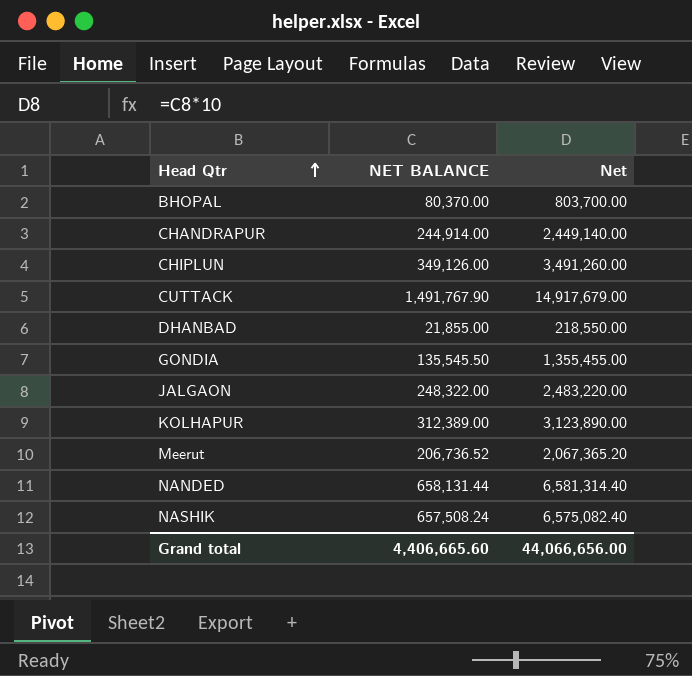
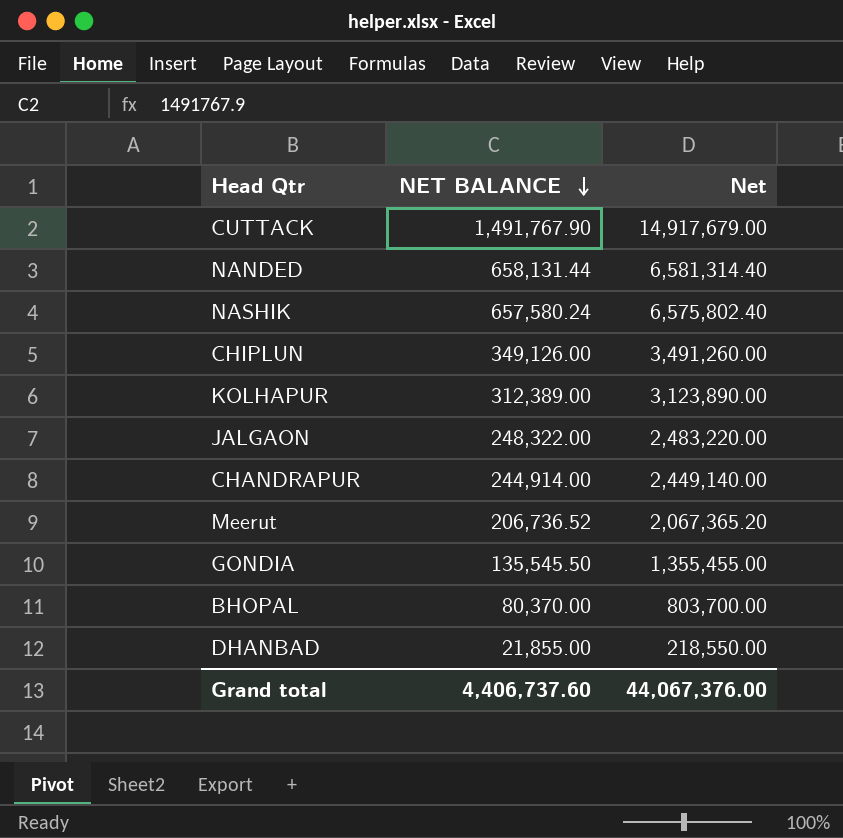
row order: Head Qtr ascending -> NET BALANCE descending
NASHIK | NET BALANCE: 657,508.24 -> 657,580.24
NASHIK | Net: 6,575,082.40 -> 6,575,802.40
Grand total | NET BALANCE: 4,406,665.60 -> 4,406,737.60
Grand total | Net: 44,066,656.00 -> 44,067,376.00

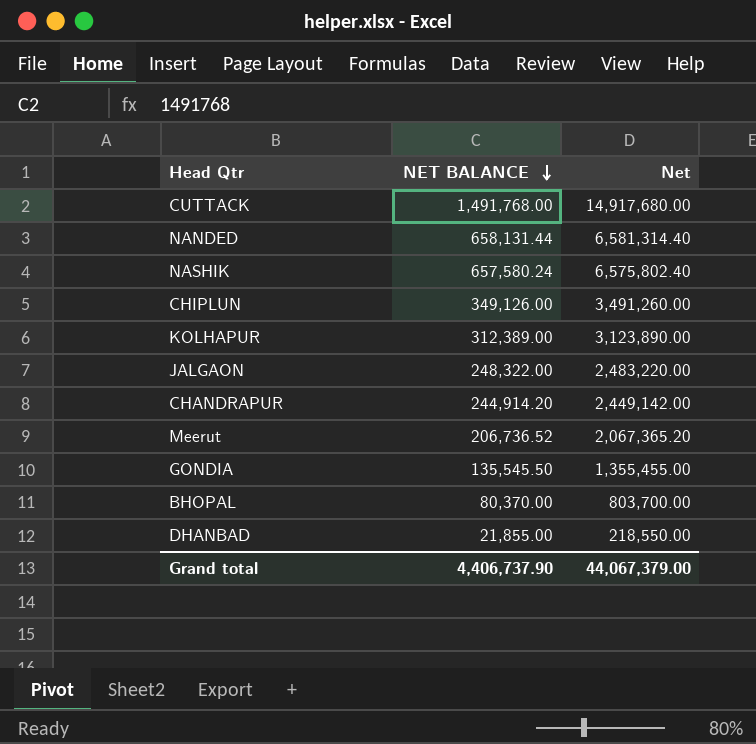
CUTTACK | NET BALANCE: 1,491,767.90 -> 1,491,768.00
CUTTACK | Net: 14,917,679.00 -> 14,917,680.00
CHANDRAPUR | NET BALANCE: 244,914.00 -> 244,914.20
CHANDRAPUR | Net: 2,449,140.00 -> 2,449,142.00
Grand total | NET BALANCE: 4,406,737.60 -> 4,406,737.90
Grand total | Net: 44,067,376.00 -> 44,067,379.00

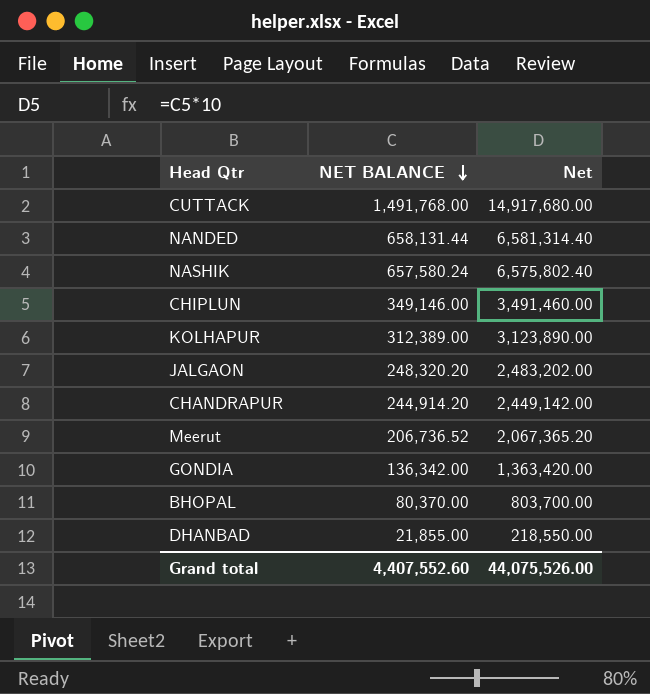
CHIPLUN | NET BALANCE: 349,126.00 -> 349,146.00
CHIPLUN | Net: 3,491,260.00 -> 3,491,460.00
JALGAON | NET BALANCE: 248,322.00 -> 248,320.20
JALGAON | Net: 2,483,220.00 -> 2,483,202.00
GONDIA | NET BALANCE: 135,545.50 -> 136,342.00
GONDIA | Net: 1,355,455.00 -> 1,363,420.00
Grand total | NET BALANCE: 4,406,737.90 -> 4,407,552.60
Grand total | Net: 44,067,379.00 -> 44,075,526.00

